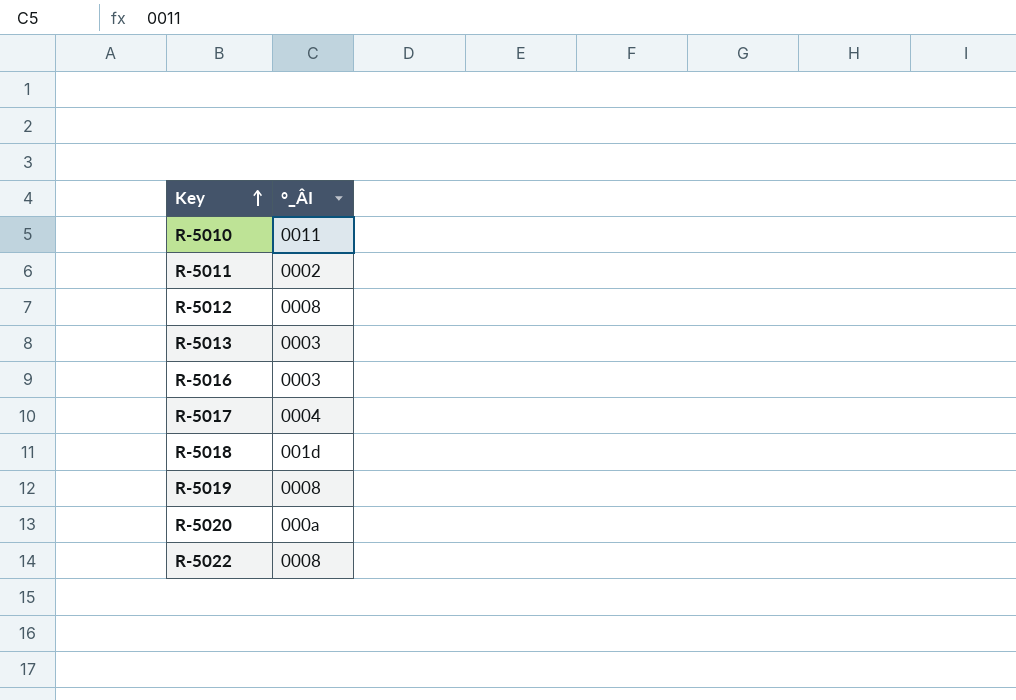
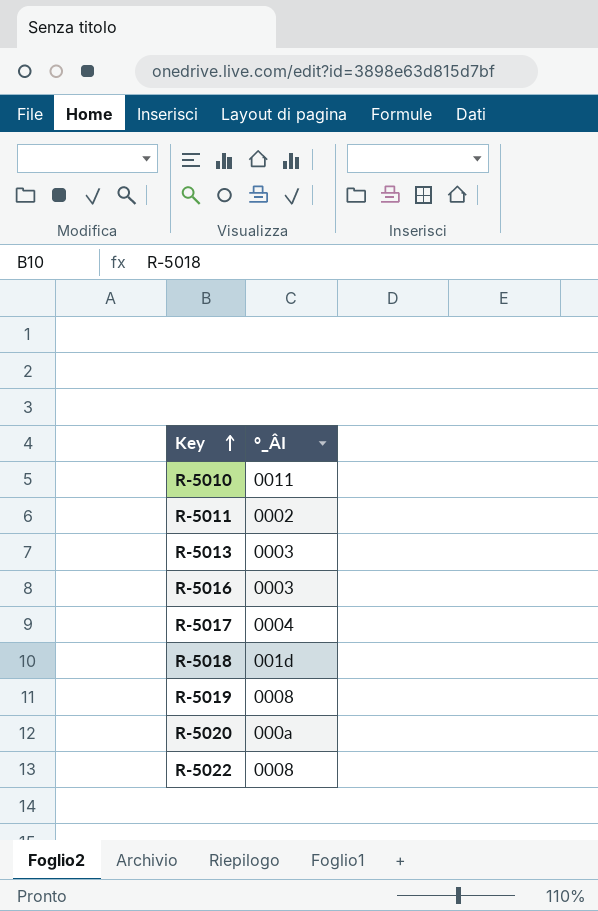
row R-5012: 0008 -> none

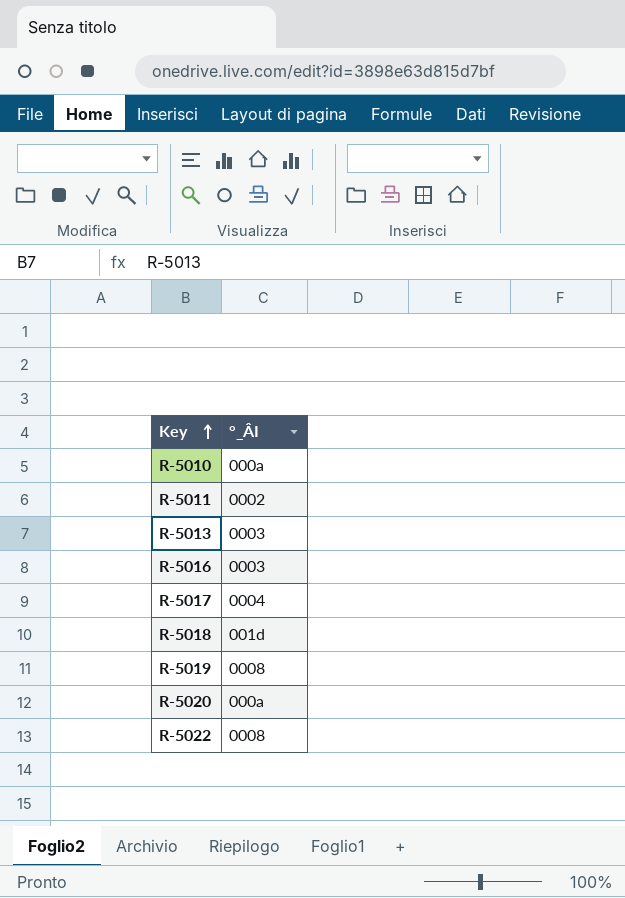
R-5010 | °_ÂI: 0011 -> 000a

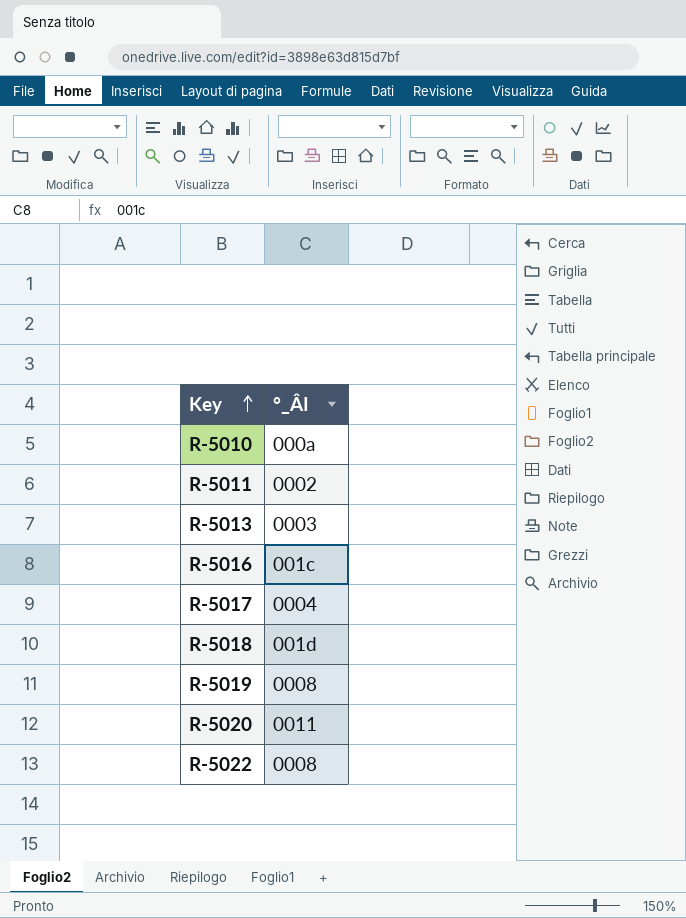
R-5016 | °_ÂI: 0003 -> 001c
R-5020 | °_ÂI: 000a -> 0011

